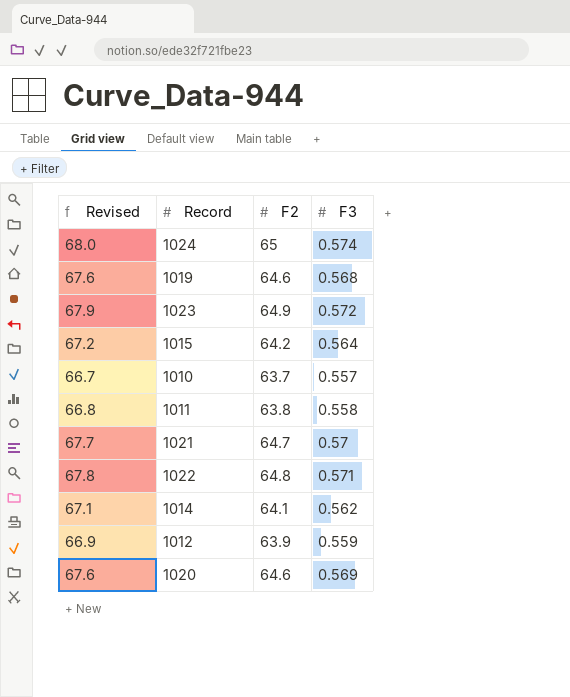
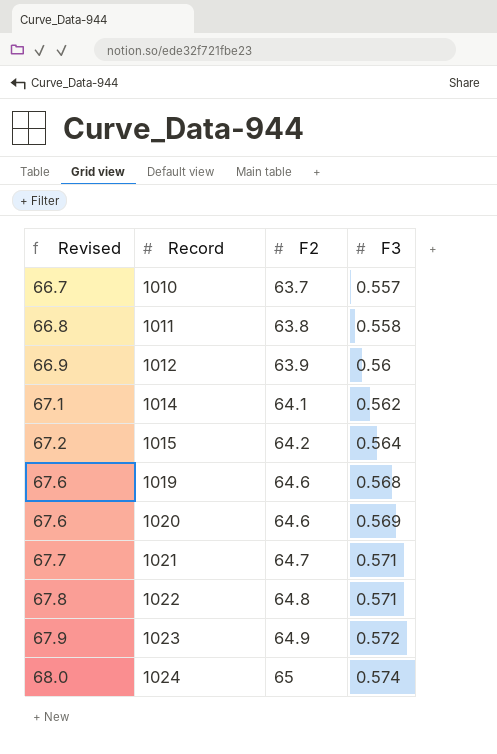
row order: none -> Revised ascending
1012 | F3: 0.559 -> 0.56
1021 | F3: 0.57 -> 0.571

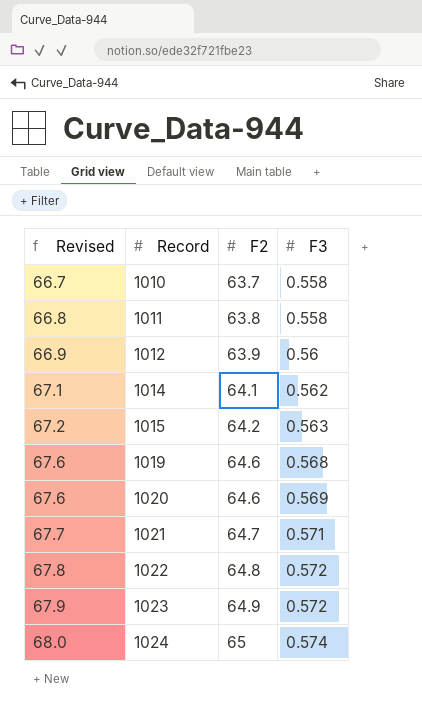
1010 | F3: 0.557 -> 0.558
1015 | F3: 0.564 -> 0.563
1022 | F3: 0.571 -> 0.572

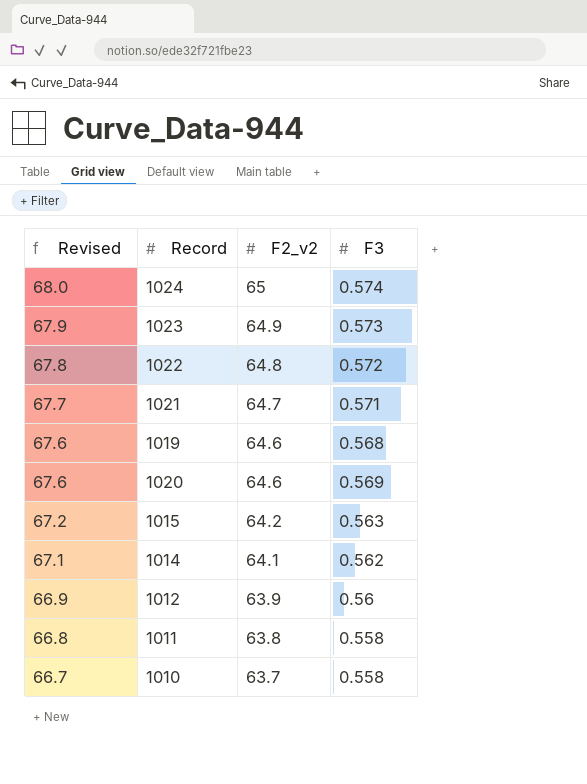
row order: Revised ascending -> Revised descending
column name: F2 -> F2_v2
1023 | F3: 0.572 -> 0.573

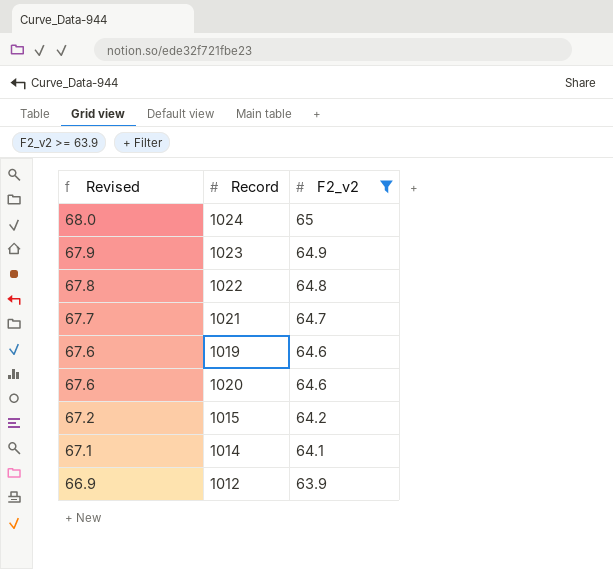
filter: none -> F2_v2 >= 63.9
column F3 | position: 4 -> none

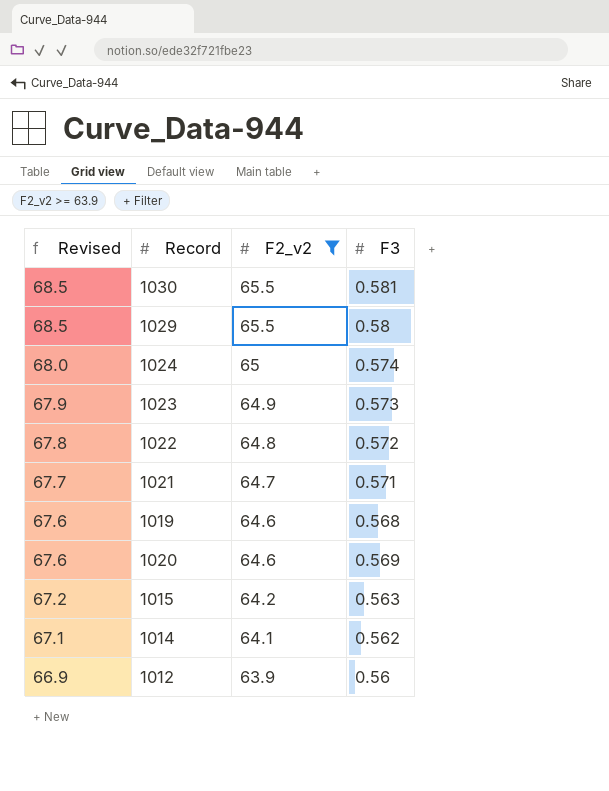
column F3 | position: none -> 4
row 1030: none -> 68.5 | 65.5 | 0.581
row 1029: none -> 68.5 | 65.5 | 0.58

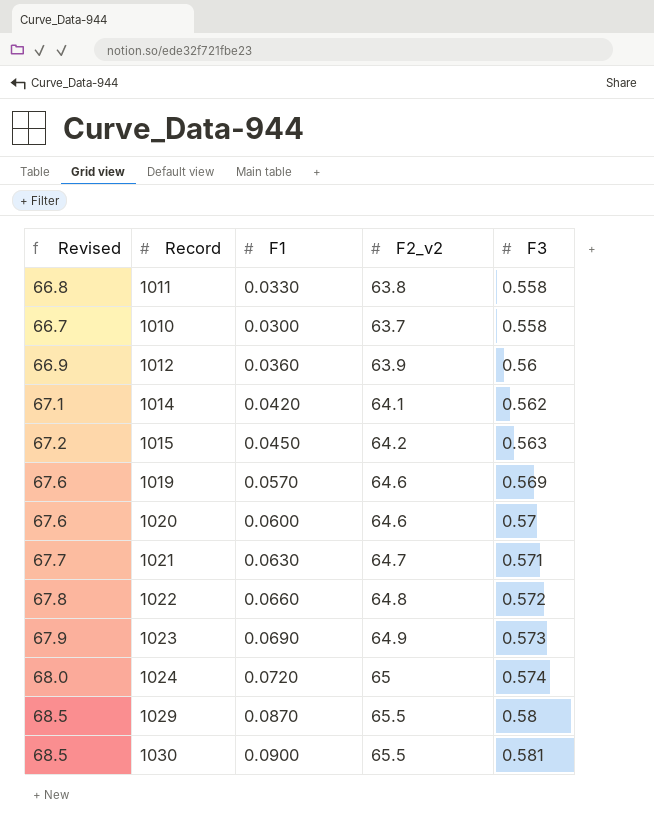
filter: F2_v2 >= 63.9 -> none
row order: Revised descending -> F3 ascending
column F1 | position: none -> 3
1019 | F3: 0.568 -> 0.569
1020 | F3: 0.569 -> 0.57

